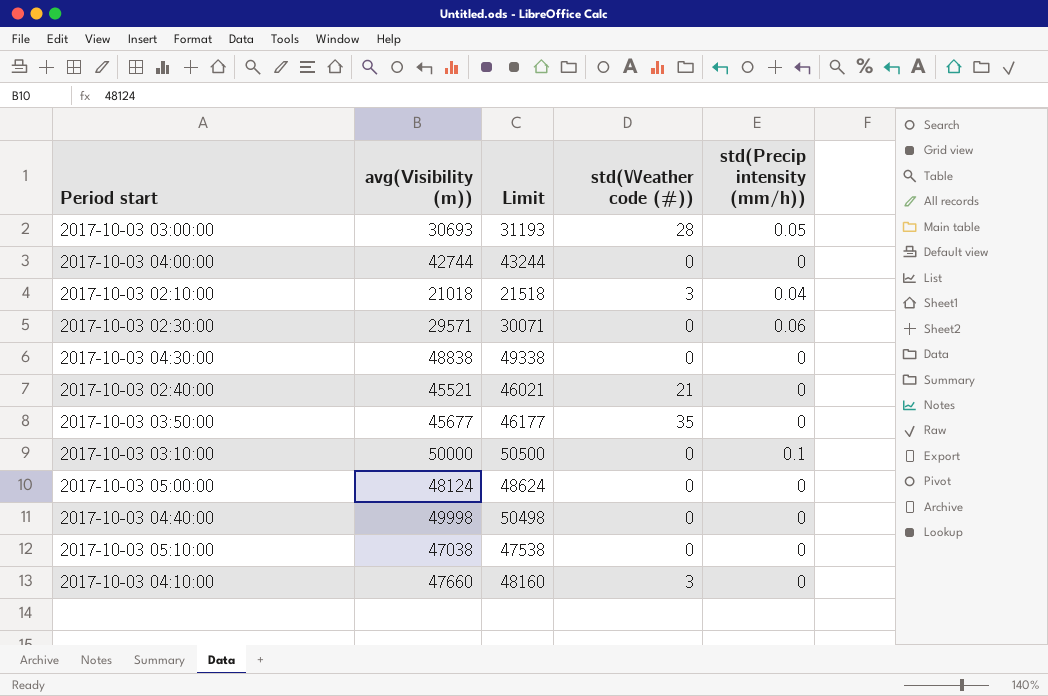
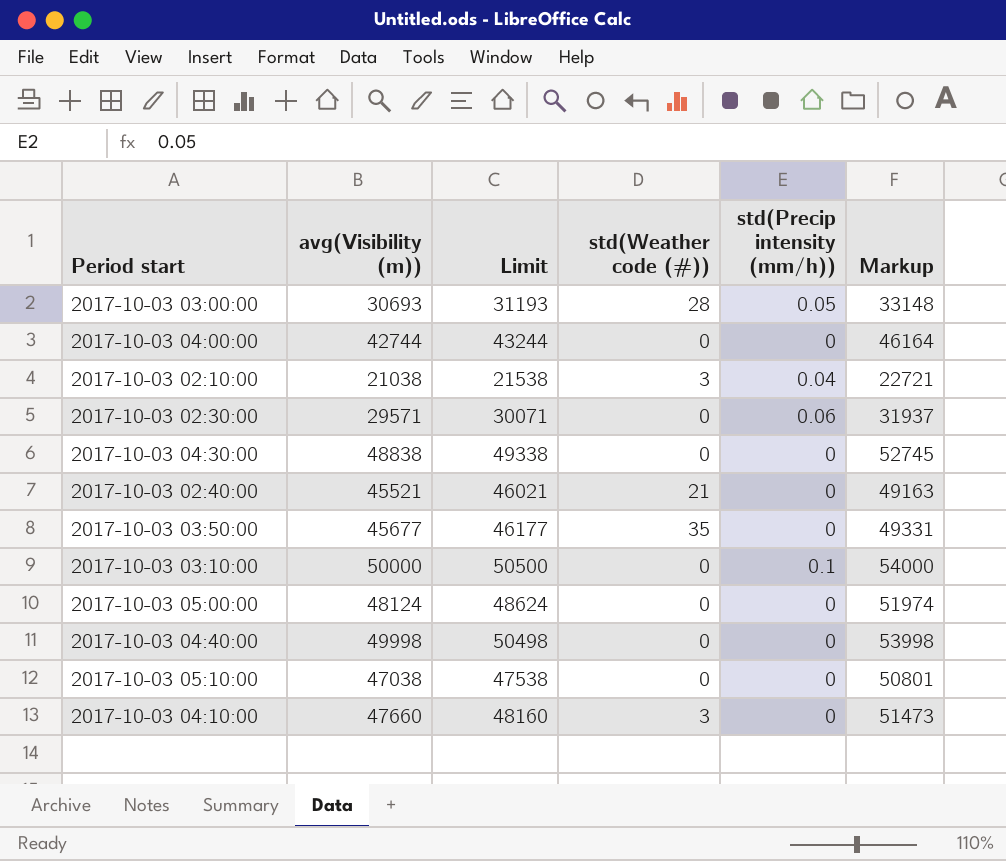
column Markup | formula: none -> [avg(Visibility (m))] * 1.08
2017-10-03 02:10:00 | avg(Visibility (m)): 21018 -> 21038
2017-10-03 02:10:00 | Limit: 21518 -> 21538

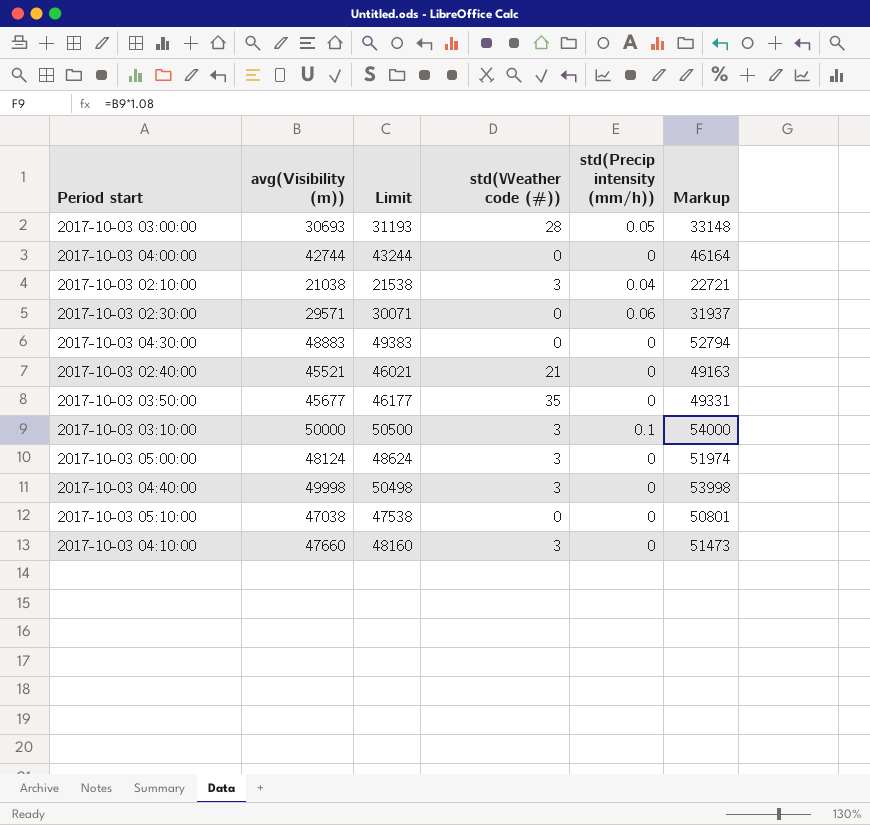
2017-10-03 04:30:00 | avg(Visibility (m)): 48838 -> 48883
2017-10-03 04:30:00 | Limit: 49338 -> 49383
2017-10-03 04:30:00 | Markup: 52745 -> 52794
2017-10-03 03:10:00 | std(Weather code (#)): 0 -> 3
2017-10-03 05:00:00 | std(Weather code (#)): 0 -> 3
2017-10-03 04:40:00 | std(Weather code (#)): 0 -> 3

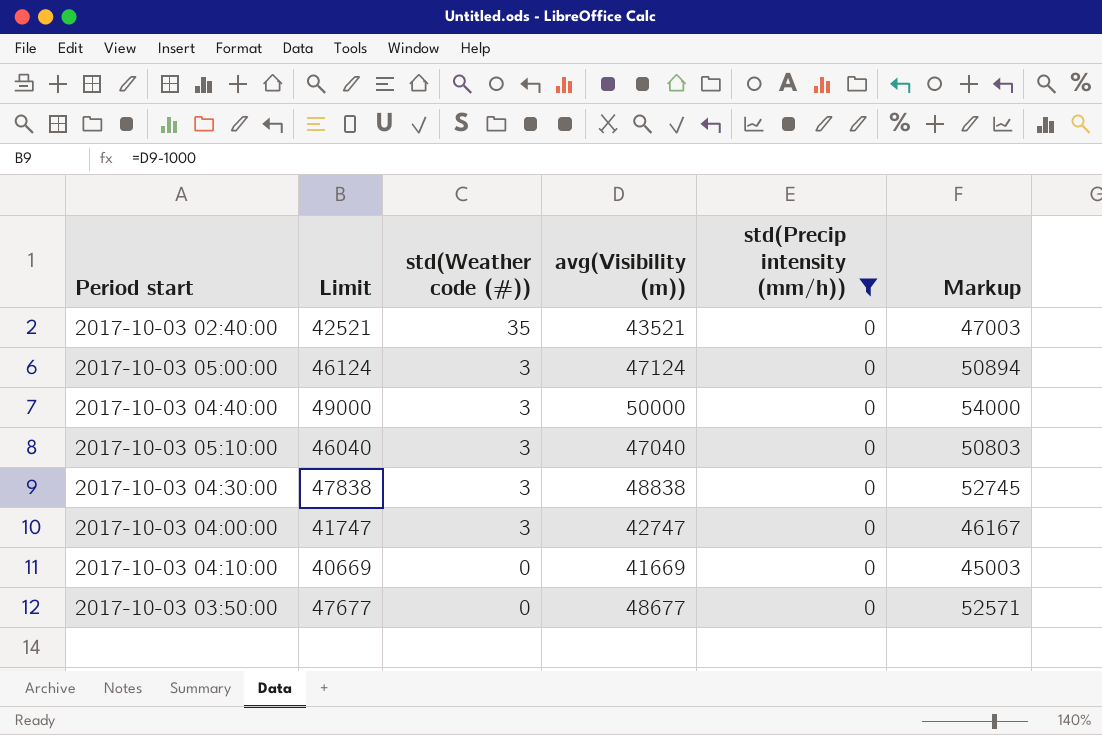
filter: none -> std(Precip intensity (mm/h)) = 0
row order: none -> std(Weather code (#)) descending
column Limit | formula: [avg(Visibility (m))] + 500 -> [avg(Visibility (m))] - 1000
column avg(Visibility (m)) | position: 2 -> 4
2017-10-03 02:40:00 | std(Weather code (#)): 21 -> 35
2017-10-03 02:40:00 | avg(Visibility (m)): 45521 -> 43521
2017-10-03 02:40:00 | Markup: 49163 -> 47003
2017-10-03 05:00:00 | avg(Visibility (m)): 48124 -> 47124
2017-10-03 05:00:00 | Markup: 51974 -> 50894
2017-10-03 04:40:00 | avg(Visibility (m)): 49998 -> 50000
2017-10-03 04:40:00 | Markup: 53998 -> 54000
2017-10-03 05:10:00 | std(Weather code (#)): 0 -> 3
2017-10-03 05:10:00 | avg(Visibility (m)): 47038 -> 47040
2017-10-03 05:10:00 | Markup: 50801 -> 50803
2017-10-03 04:30:00 | std(Weather code (#)): 0 -> 3
2017-10-03 04:30:00 | avg(Visibility (m)): 48883 -> 48838
2017-10-03 04:30:00 | Markup: 52794 -> 52745
2017-10-03 04:00:00 | std(Weather code (#)): 0 -> 3
2017-10-03 04:00:00 | avg(Visibility (m)): 42744 -> 42747
2017-10-03 04:00:00 | Markup: 46164 -> 46167
2017-10-03 04:10:00 | std(Weather code (#)): 3 -> 0
2017-10-03 04:10:00 | avg(Visibility (m)): 47660 -> 41669
2017-10-03 04:10:00 | Markup: 51473 -> 45003
2017-10-03 03:50:00 | std(Weather code (#)): 35 -> 0
2017-10-03 03:50:00 | avg(Visibility (m)): 45677 -> 48677
2017-10-03 03:50:00 | Markup: 49331 -> 52571

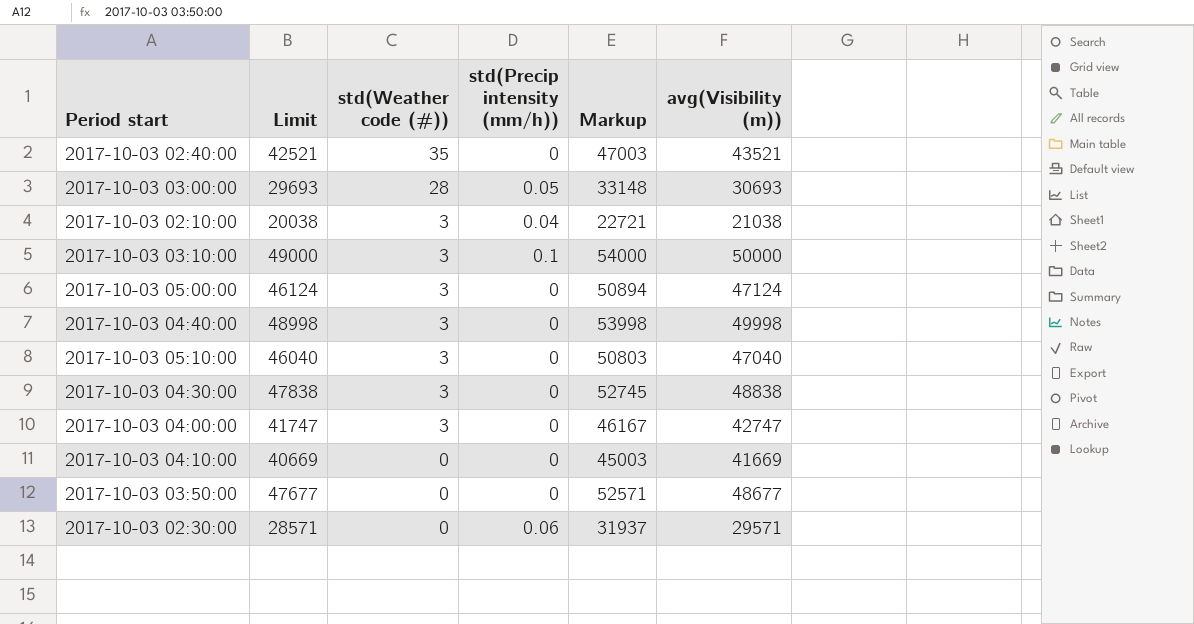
filter: std(Precip intensity (mm/h)) = 0 -> none
column avg(Visibility (m)) | position: 4 -> 6
2017-10-03 04:40:00 | Limit: 49000 -> 48998
2017-10-03 04:40:00 | Markup: 54000 -> 53998
2017-10-03 04:40:00 | avg(Visibility (m)): 50000 -> 49998

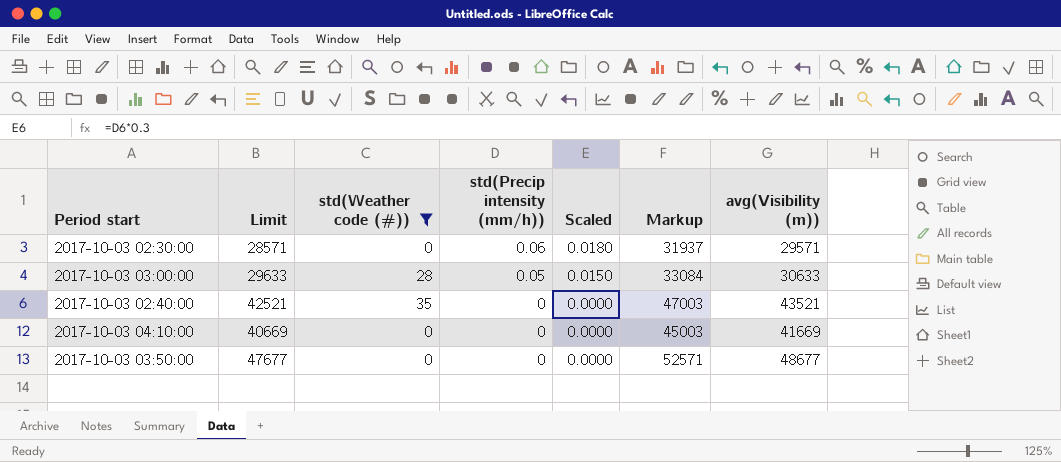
filter: none -> std(Weather code (#)) != 3
row order: std(Weather code (#)) descending -> std(Precip intensity (mm/h)) descending
column Scaled | formula: none -> [std(Precip intensity (mm/h))] * 0.3
2017-10-03 03:00:00 | Limit: 29693 -> 29633
2017-10-03 03:00:00 | Markup: 33148 -> 33084
2017-10-03 03:00:00 | avg(Visibility (m)): 30693 -> 30633

